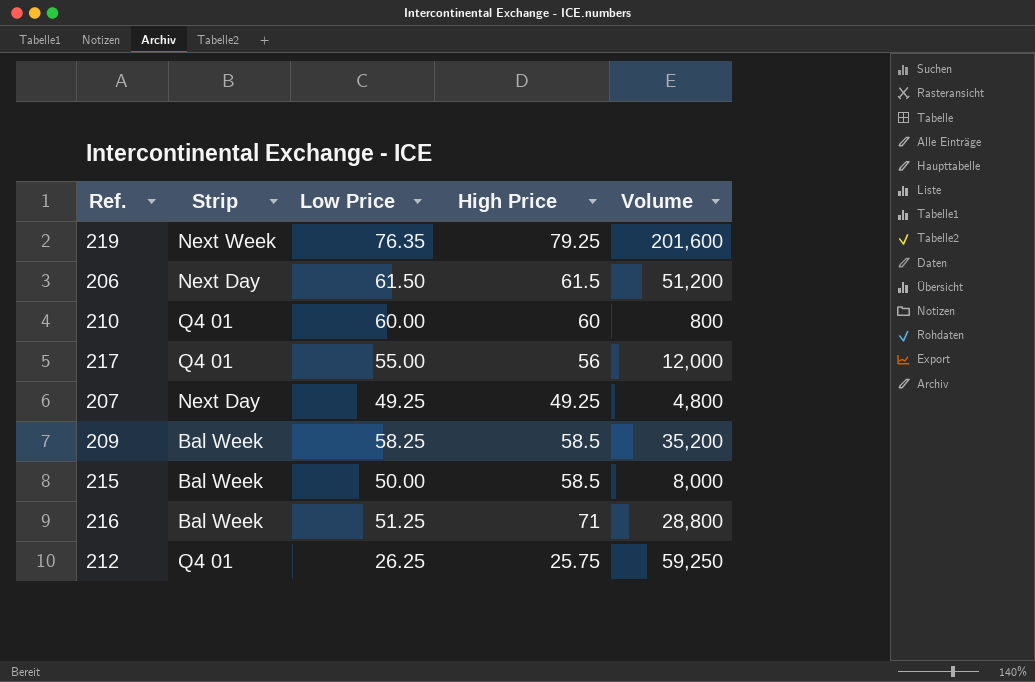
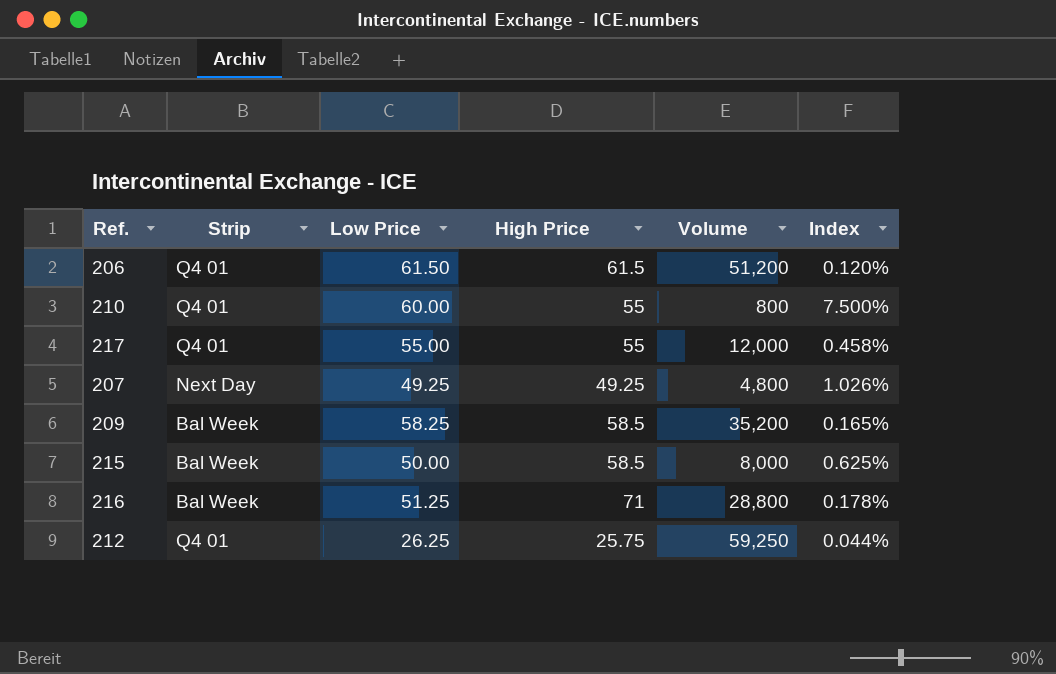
column Index | formula: none -> [Low Price] / [Volume]
row 219: Next Week | 76.35 | 79.25 | 201,600 -> none
206 | Strip: Next Day -> Q4 01
210 | High Price: 60 -> 55
217 | High Price: 56 -> 55

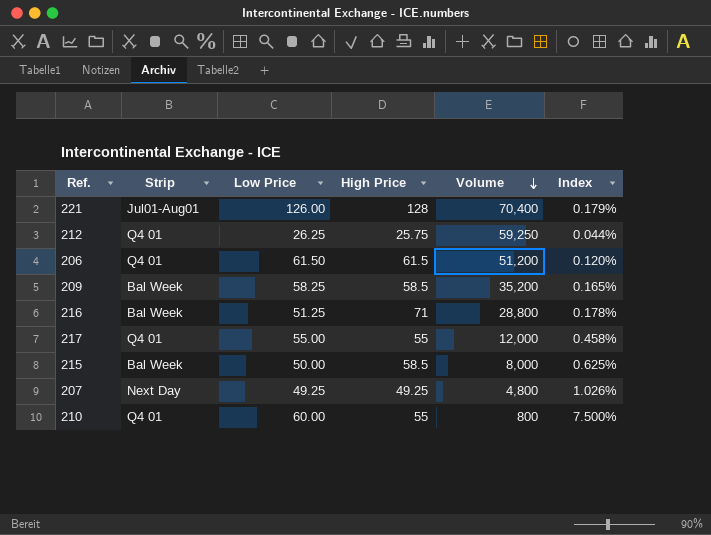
row order: none -> Volume descending
row 221: none -> Jul01-Aug01 | 126.00 | 128 | 70,400 | 0.179%

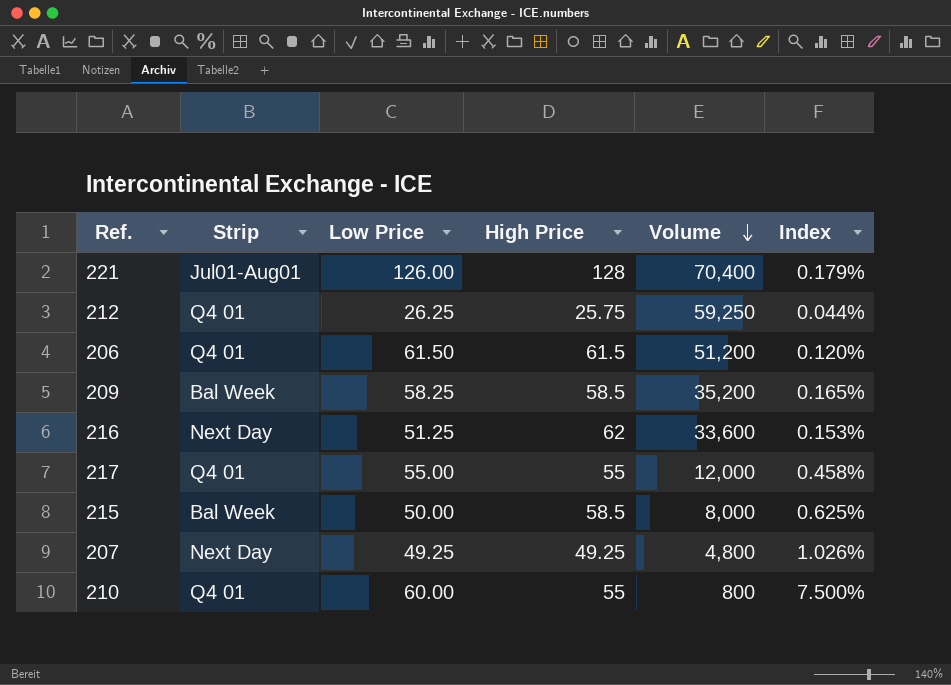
216 | Strip: Bal Week -> Next Day
216 | High Price: 71 -> 62
216 | Volume: 28,800 -> 33,600
216 | Index: 0.178% -> 0.153%

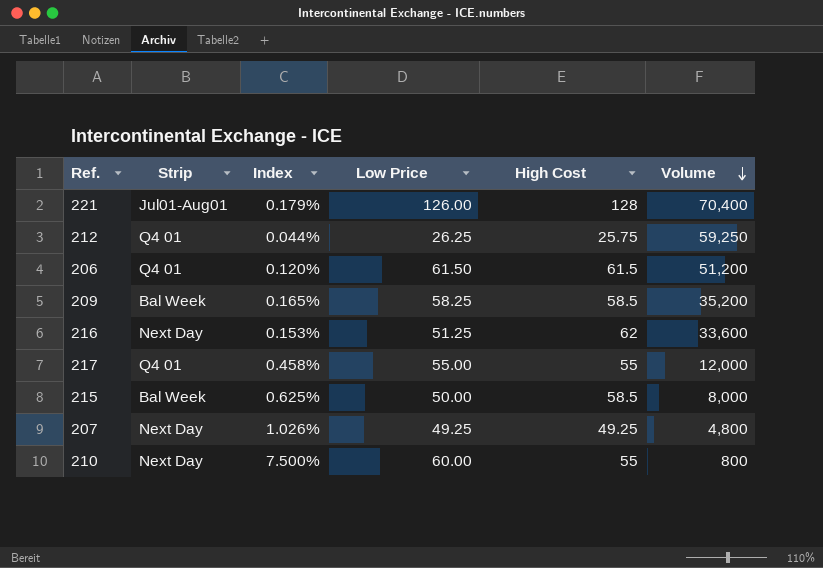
column Index | position: 6 -> 3
column name: High Price -> High Cost
210 | Strip: Q4 01 -> Next Day

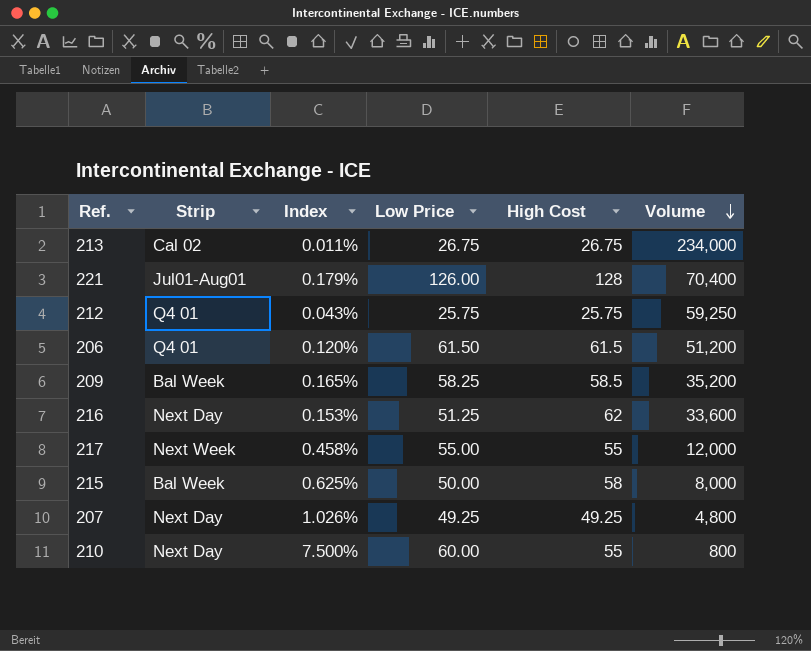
row 213: none -> Cal 02 | 0.011% | 26.75 | 26.75 | 234,000
212 | Index: 0.044% -> 0.043%
212 | Low Price: 26.25 -> 25.75
217 | Strip: Q4 01 -> Next Week
215 | High Cost: 58.5 -> 58

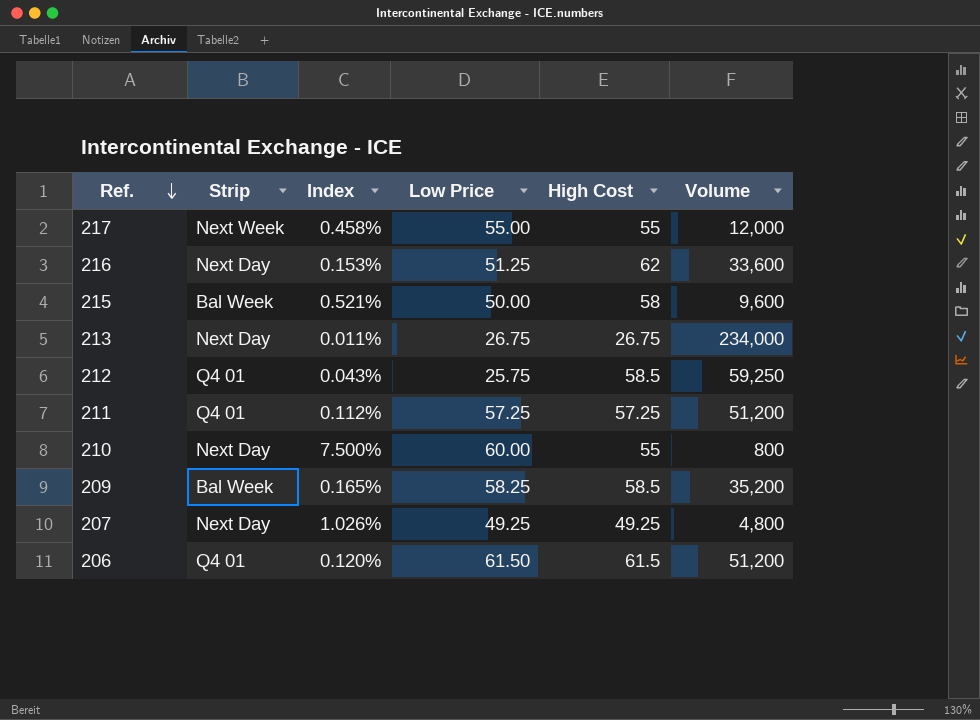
row order: Volume descending -> Ref. descending
row 221: Jul01-Aug01 | 0.179% | 126.00 | 128 | 70,400 -> none
215 | Index: 0.625% -> 0.521%
215 | Volume: 8,000 -> 9,600
213 | Strip: Cal 02 -> Next Day
212 | High Cost: 25.75 -> 58.5
row 211: none -> Q4 01 | 0.112% | 57.25 | 57.25 | 51,200

